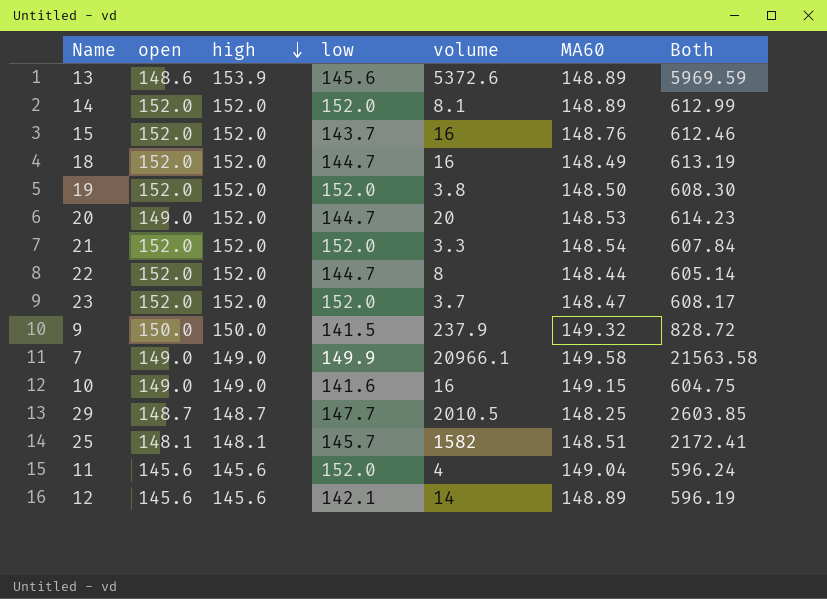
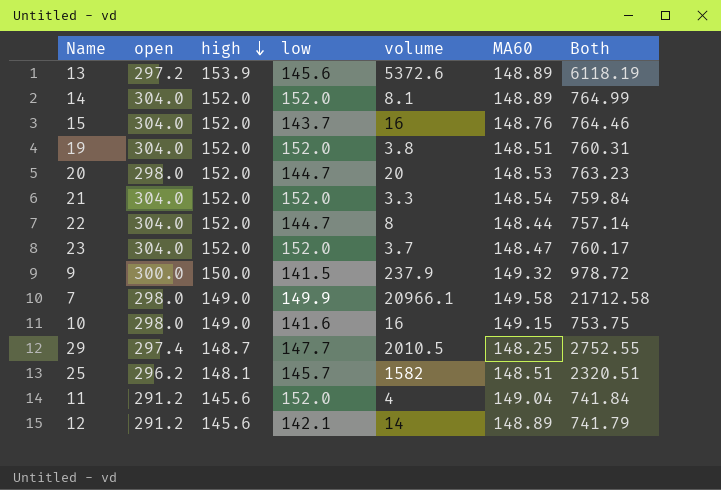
row 18: 152.0 | 152.0 | 144.7 | 16 | 148.49 | 613.19 -> none
13 | open: 148.6 -> 297.2
13 | Both: 5969.59 -> 6118.19
14 | open: 152.0 -> 304.0
14 | Both: 612.99 -> 764.99
15 | open: 152.0 -> 304.0
15 | Both: 612.46 -> 764.46
19 | open: 152.0 -> 304.0
19 | MA60: 148.50 -> 148.51
19 | Both: 608.30 -> 760.31
20 | open: 149.0 -> 298.0
20 | Both: 614.23 -> 763.23
21 | open: 152.0 -> 304.0
21 | Both: 607.84 -> 759.84
22 | open: 152.0 -> 304.0
22 | Both: 605.14 -> 757.14
23 | open: 152.0 -> 304.0
23 | Both: 608.17 -> 760.17
9 | open: 150.0 -> 300.0
9 | Both: 828.72 -> 978.72
7 | open: 149.0 -> 298.0
7 | Both: 21563.58 -> 21712.58
10 | open: 149.0 -> 298.0
10 | Both: 604.75 -> 753.75
29 | open: 148.7 -> 297.4
29 | Both: 2603.85 -> 2752.55
25 | open: 148.1 -> 296.2
25 | Both: 2172.41 -> 2320.51
11 | open: 145.6 -> 291.2
11 | Both: 596.24 -> 741.84
12 | open: 145.6 -> 291.2
12 | Both: 596.19 -> 741.79

